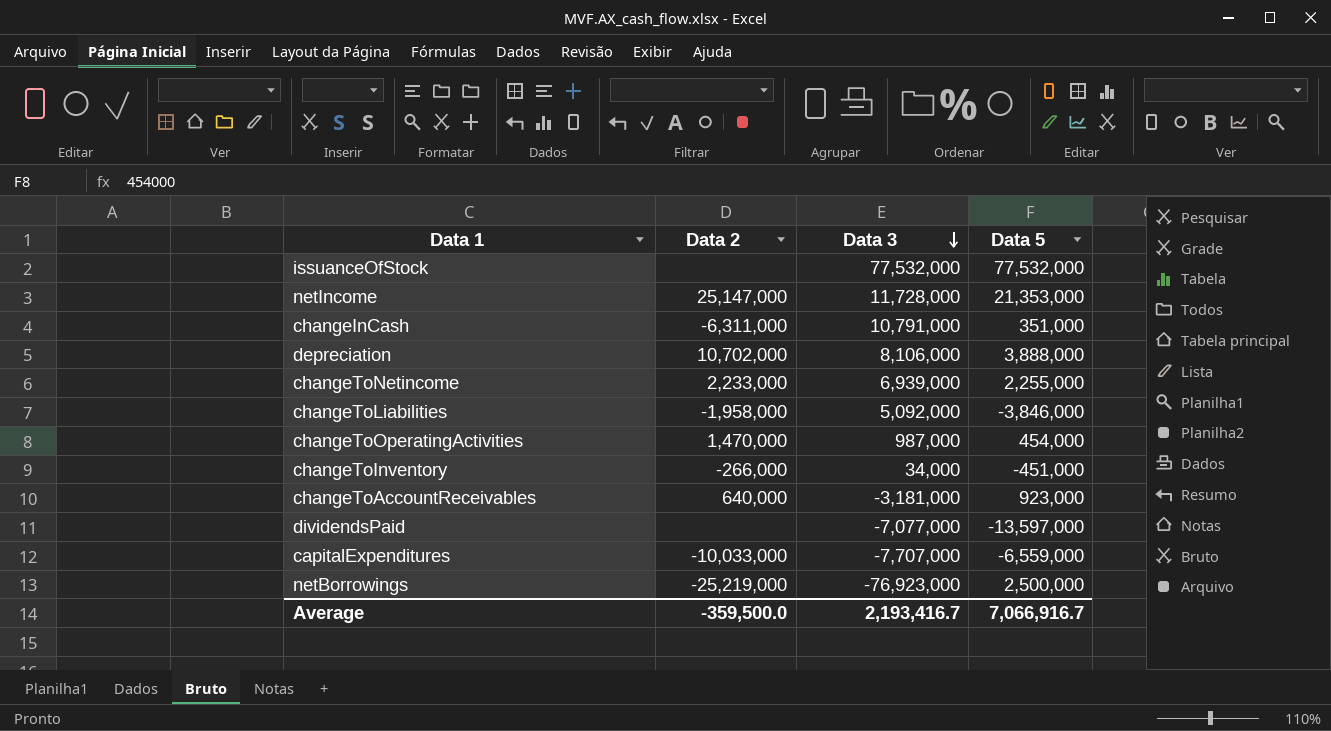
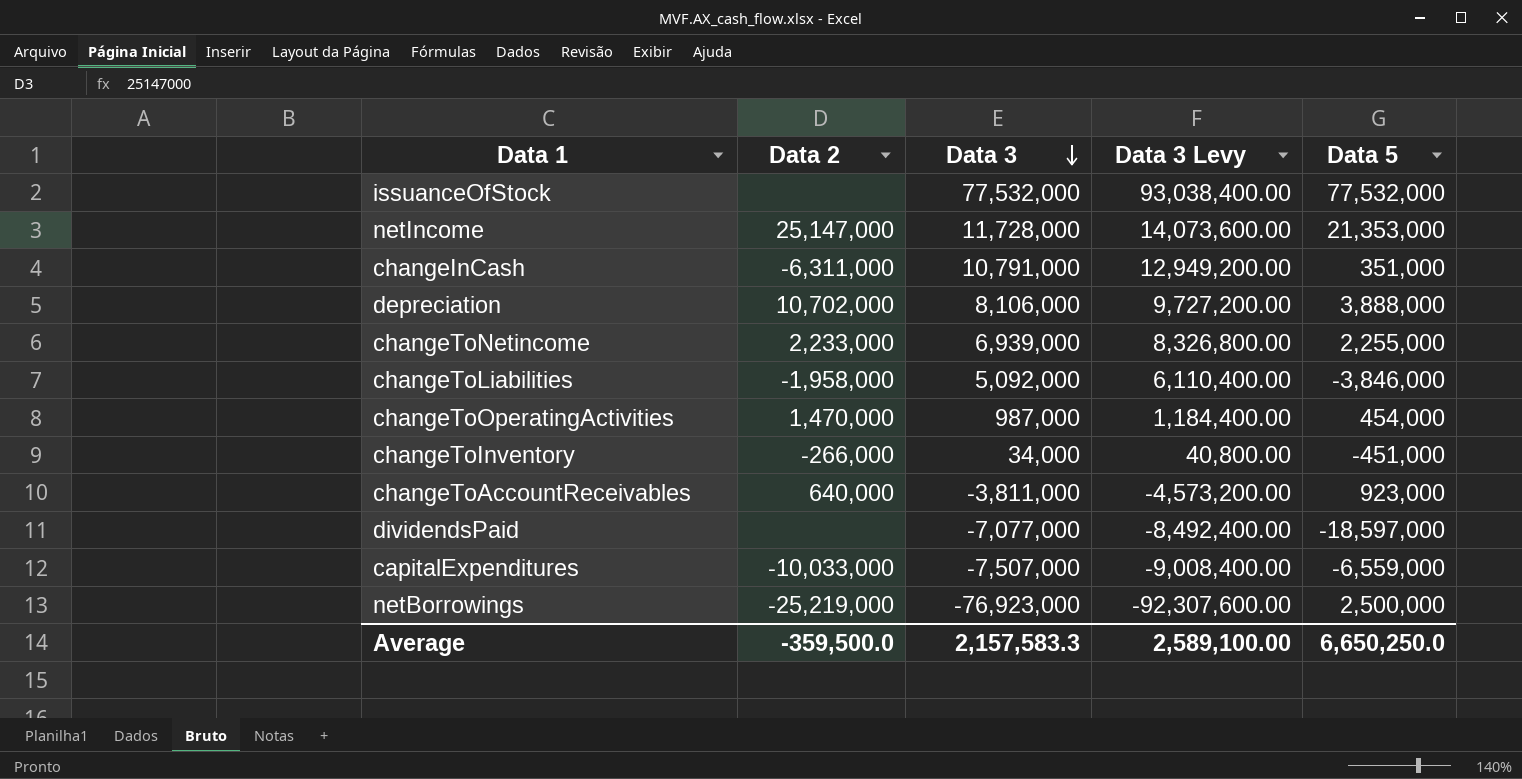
column Data 3 Levy | formula: none -> [Data 3] * 1.2
changeToAccountReceivables | Data 3: -3,181,000 -> -3,811,000
dividendsPaid | Data 5: -13,597,000 -> -18,597,000
capitalExpenditures | Data 3: -7,707,000 -> -7,507,000
Average | Data 3: 2,193,416.7 -> 2,157,583.3
Average | Data 5: 7,066,916.7 -> 6,650,250.0

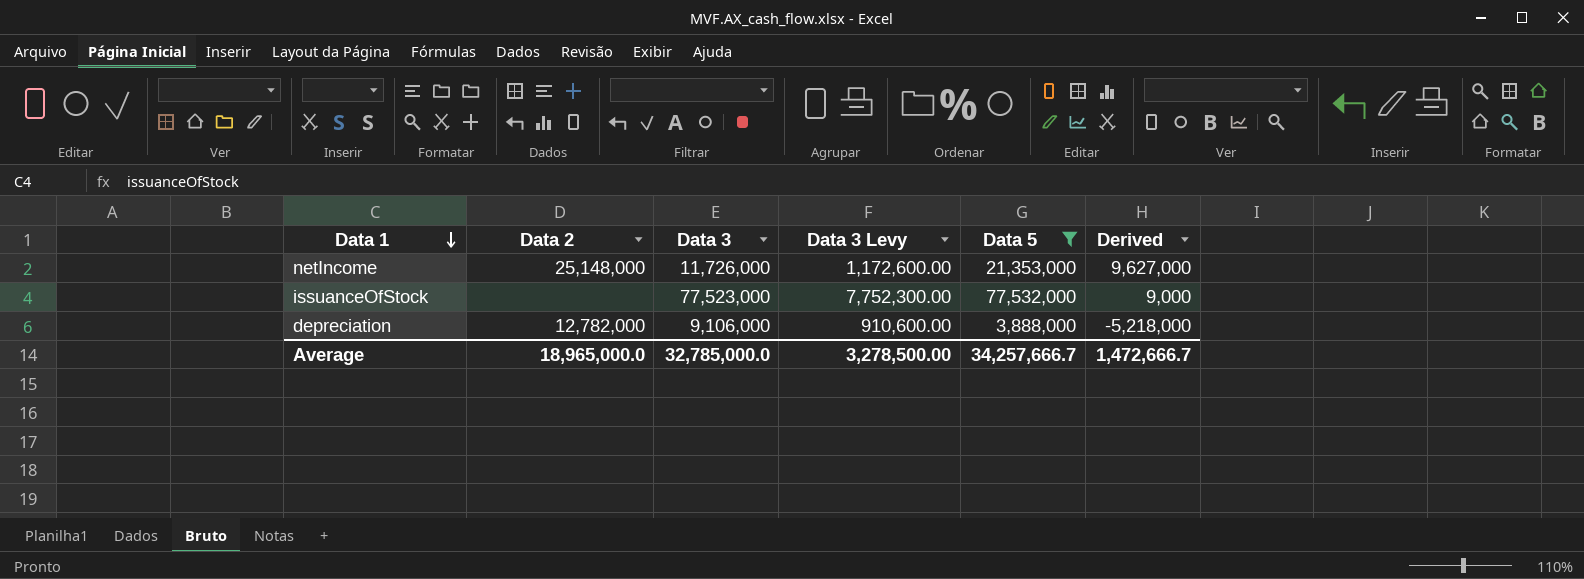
filter: none -> Data 5 >= 3,888,000
row order: Data 3 descending -> Data 1 descending
column Data 3 Levy | formula: [Data 3] * 1.2 -> [Data 3] * 0.1
column Derived | formula: none -> [Data 5] - [Data 3]
netIncome | Data 2: 25,147,000 -> 25,148,000
netIncome | Data 3: 11,728,000 -> 11,726,000
issuanceOfStock | Data 3: 77,532,000 -> 77,523,000
depreciation | Data 2: 10,702,000 -> 12,782,000
depreciation | Data 3: 8,106,000 -> 9,106,000
Average | Data 2: -359,500.0 -> 18,965,000.0
Average | Data 3: 2,157,583.3 -> 32,785,000.0
Average | Data 3 Levy: 2,589,100.00 -> 3,278,500.00
Average | Data 5: 6,650,250.0 -> 34,257,666.7

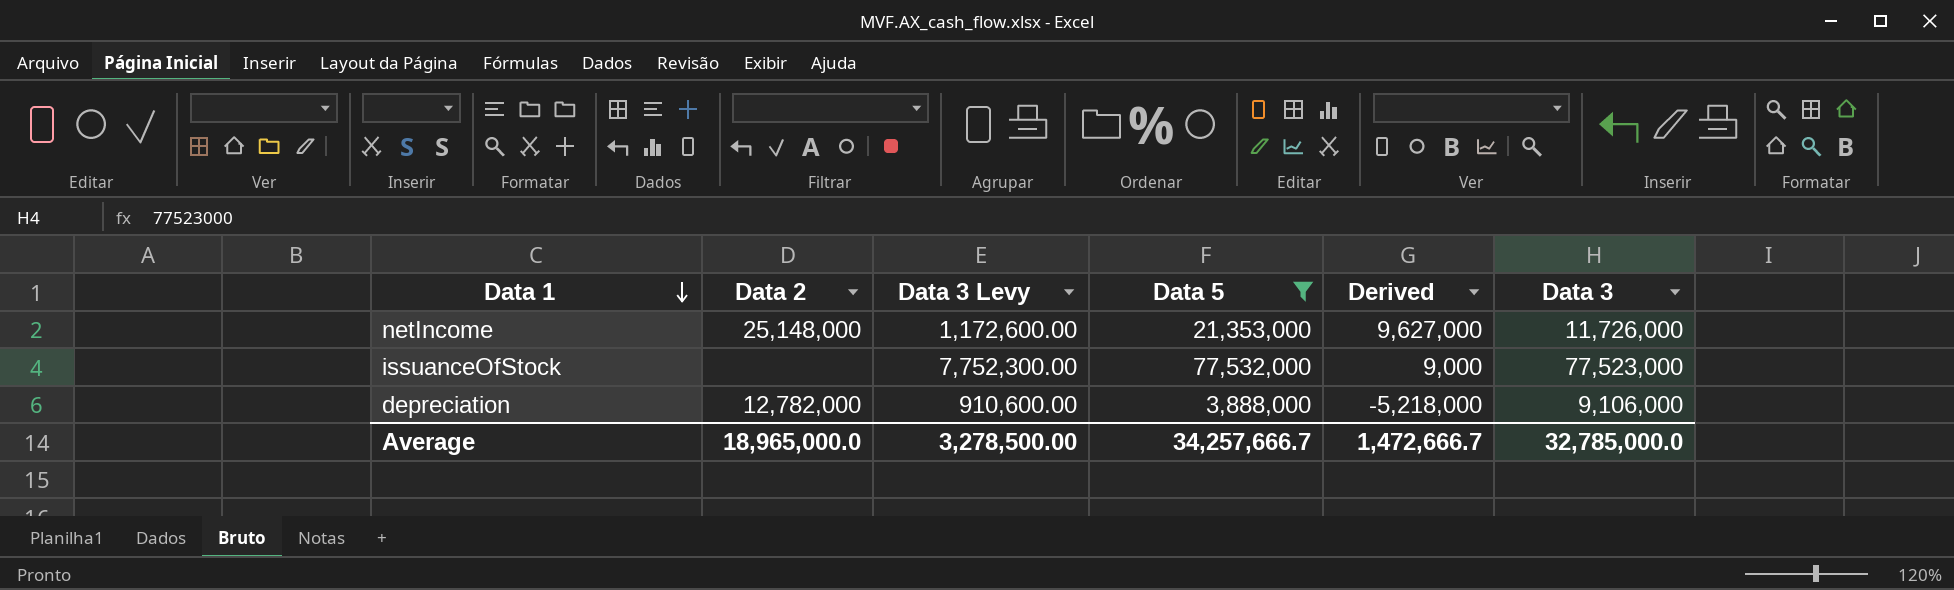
column Data 3 | position: 3 -> 6

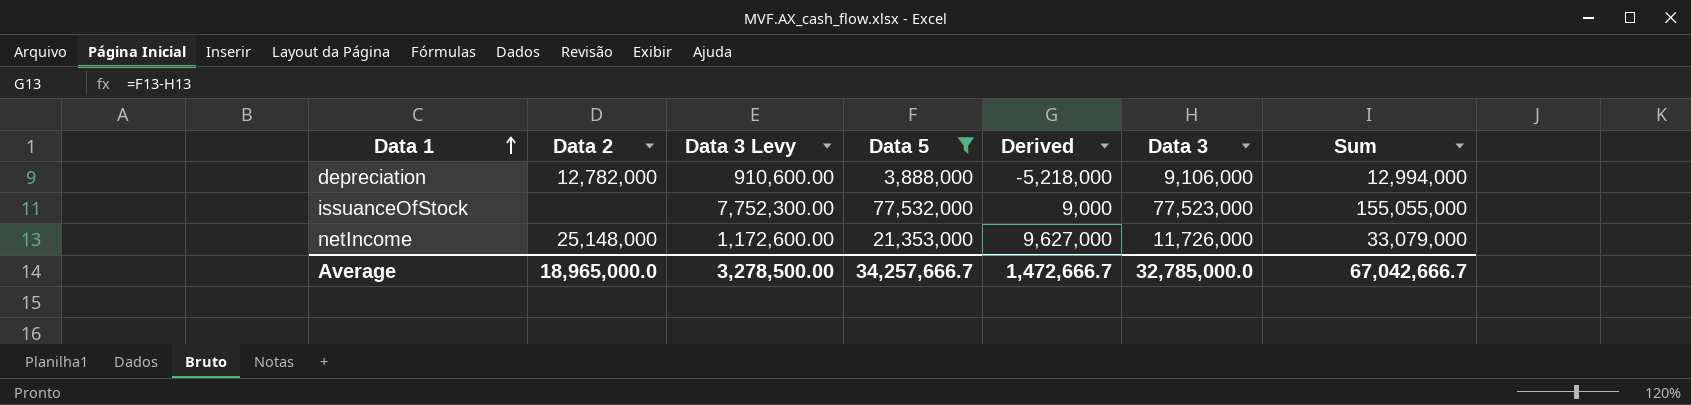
row order: Data 1 descending -> Data 1 ascending
column Sum | formula: none -> [Data 5] + [Data 3]

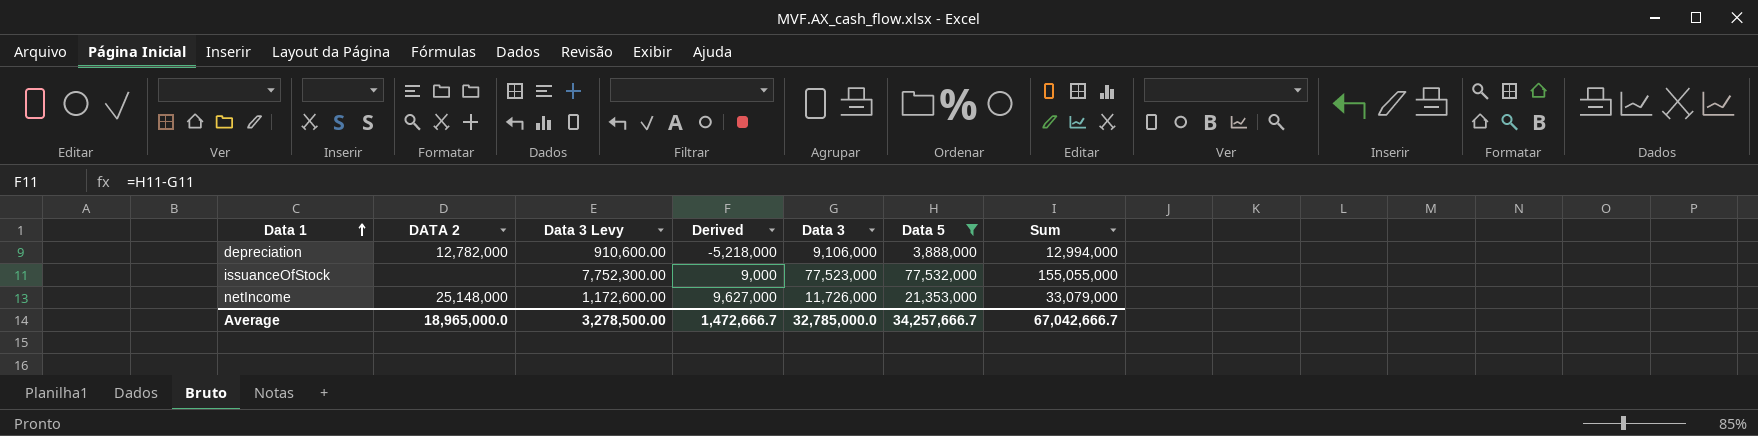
column name: Data 2 -> DATA 2
column Data 5 | position: 4 -> 6

